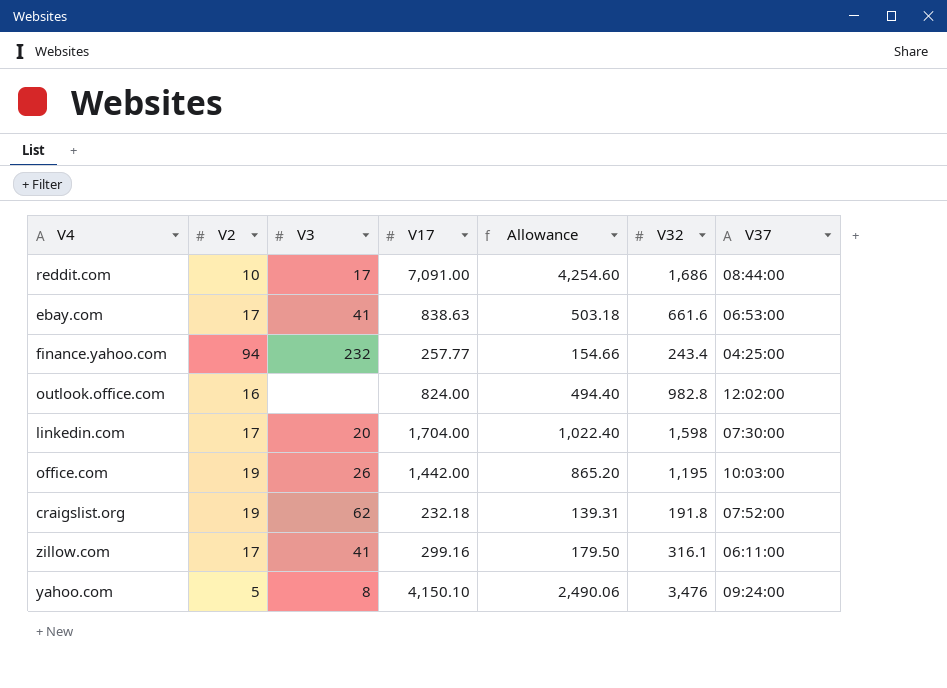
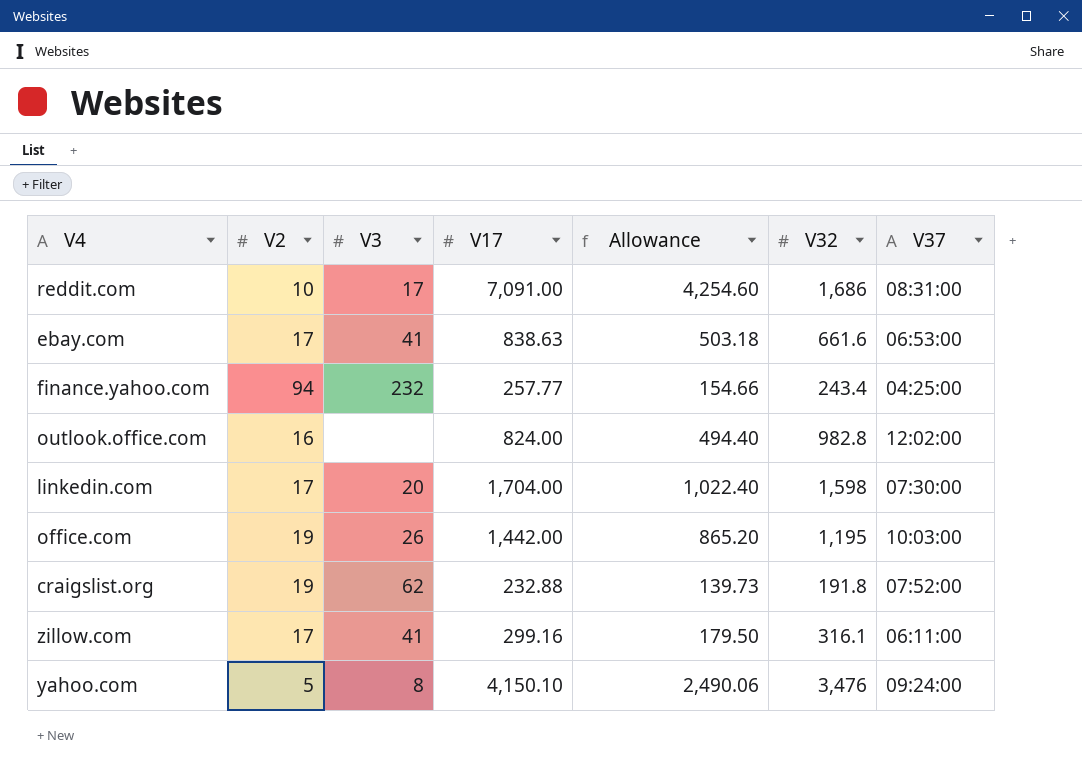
reddit.com | V37: 08:44:00 -> 08:31:00
craigslist.org | V17: 232.18 -> 232.88
craigslist.org | Allowance: 139.31 -> 139.73

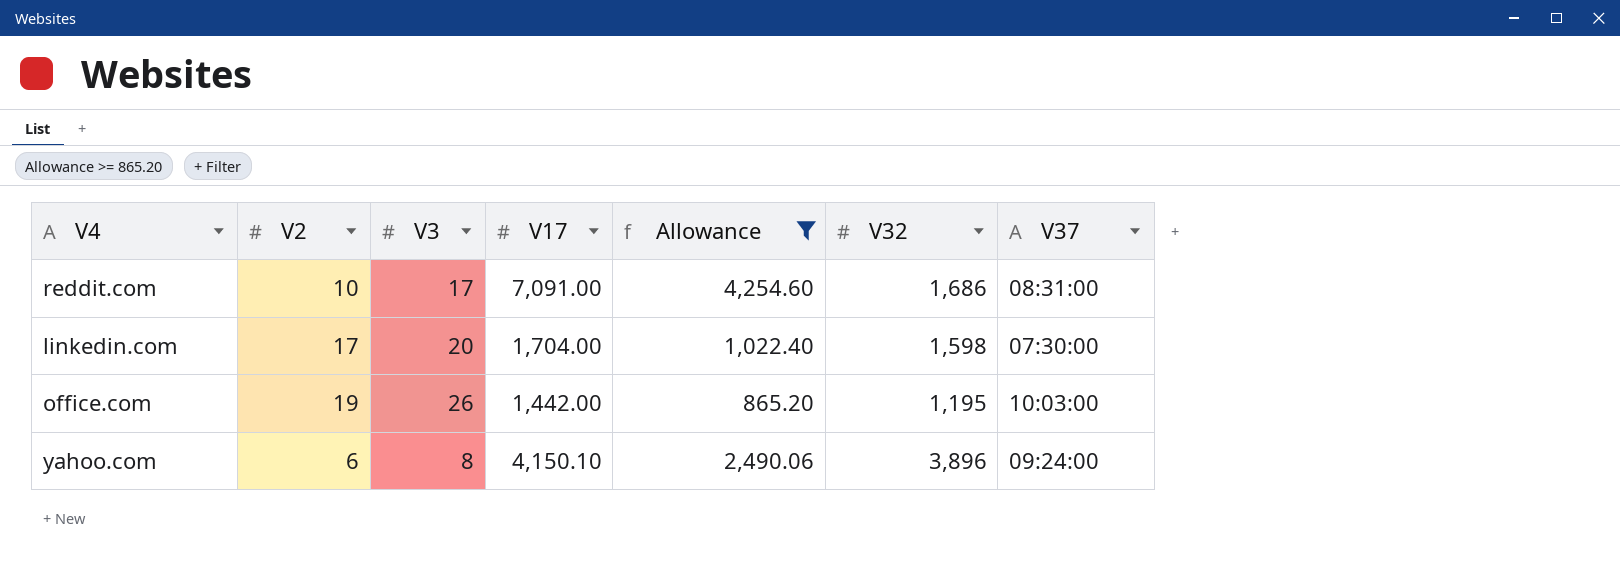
filter: none -> Allowance >= 865.20
yahoo.com | V2: 5 -> 6
yahoo.com | V32: 3,476 -> 3,896

